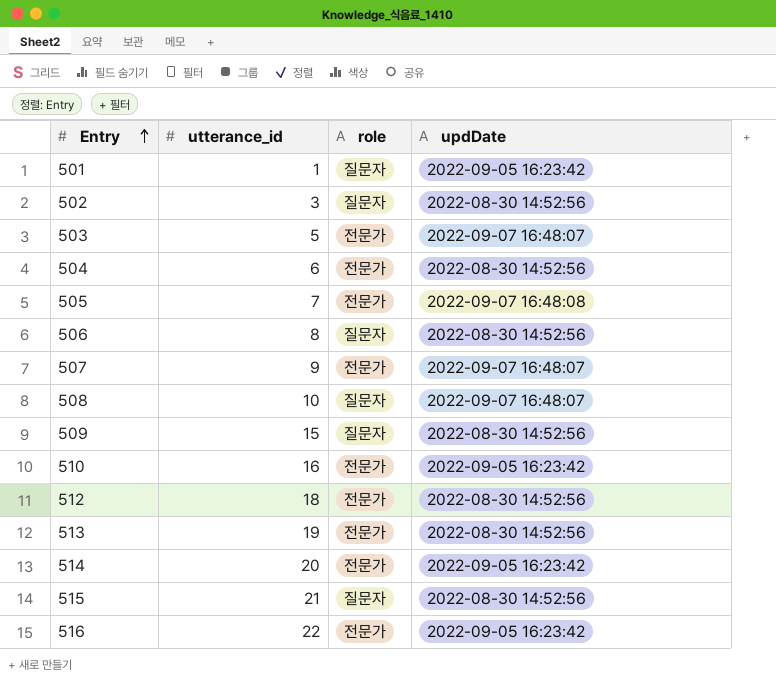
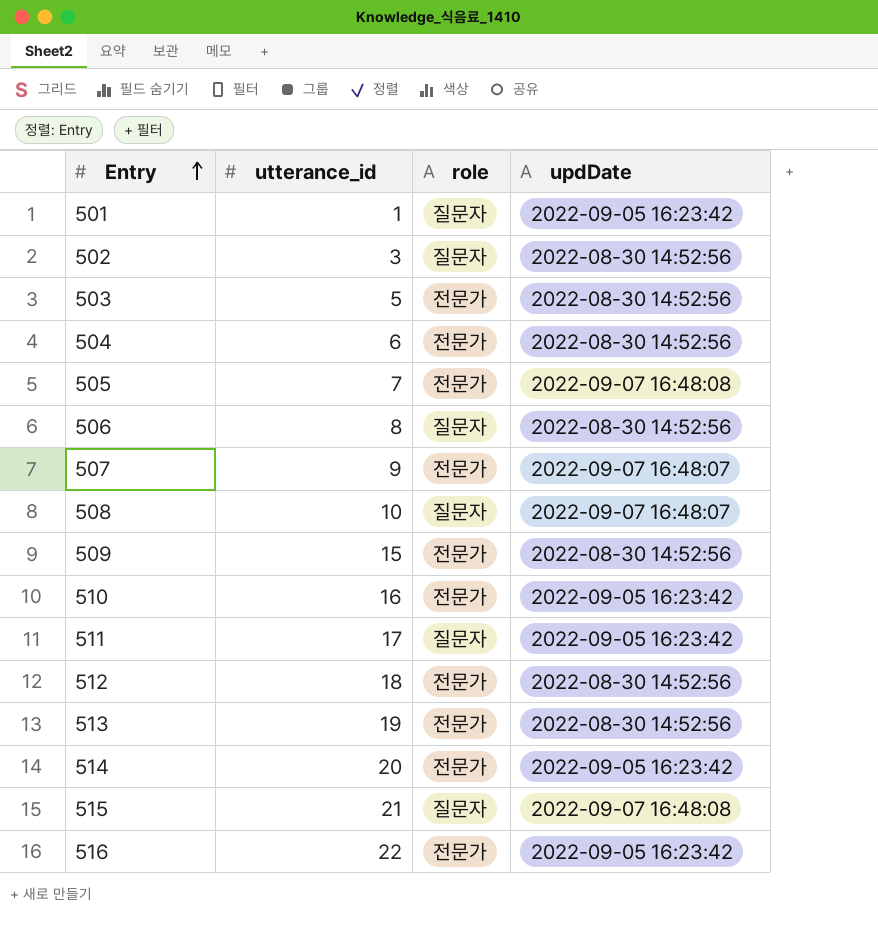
503 | updDate: 2022-09-07 16:48:07 -> 2022-08-30 14:52:56
509 | role: 질문자 -> 전문가
row 511: none -> 17 | 질문자 | 2022-09-05 16:23:42
515 | updDate: 2022-08-30 14:52:56 -> 2022-09-07 16:48:08

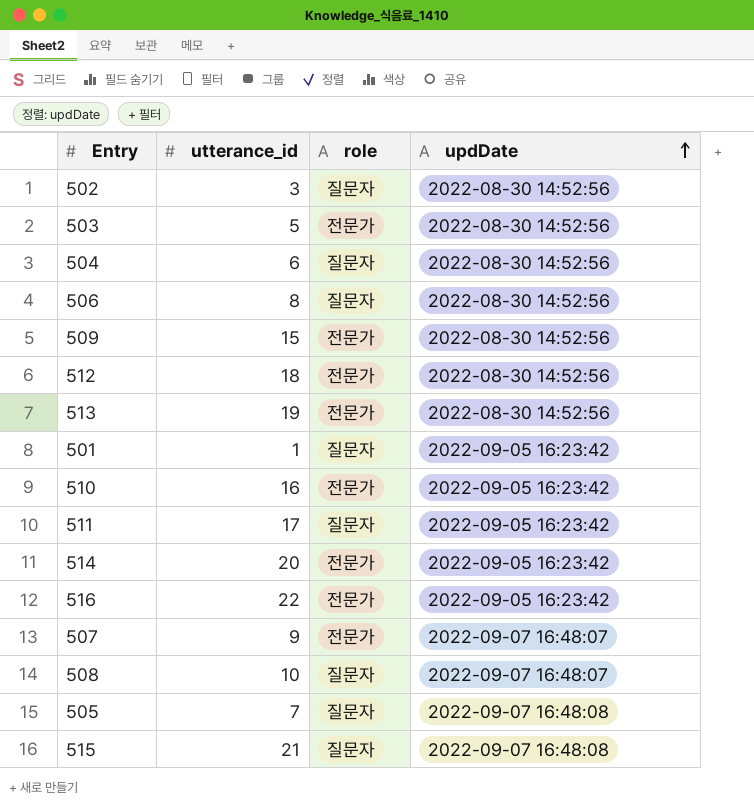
row order: Entry ascending -> updDate ascending
504 | role: 전문가 -> 질문자
505 | role: 전문가 -> 질문자

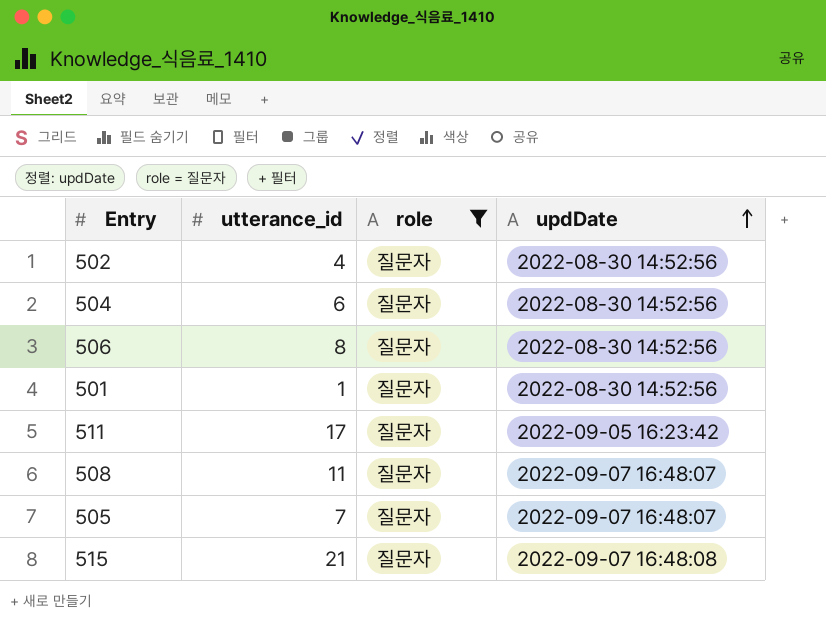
filter: none -> role = 질문자
502 | utterance_id: 3 -> 4
501 | updDate: 2022-09-05 16:23:42 -> 2022-08-30 14:52:56
508 | utterance_id: 10 -> 11
505 | updDate: 2022-09-07 16:48:08 -> 2022-09-07 16:48:07

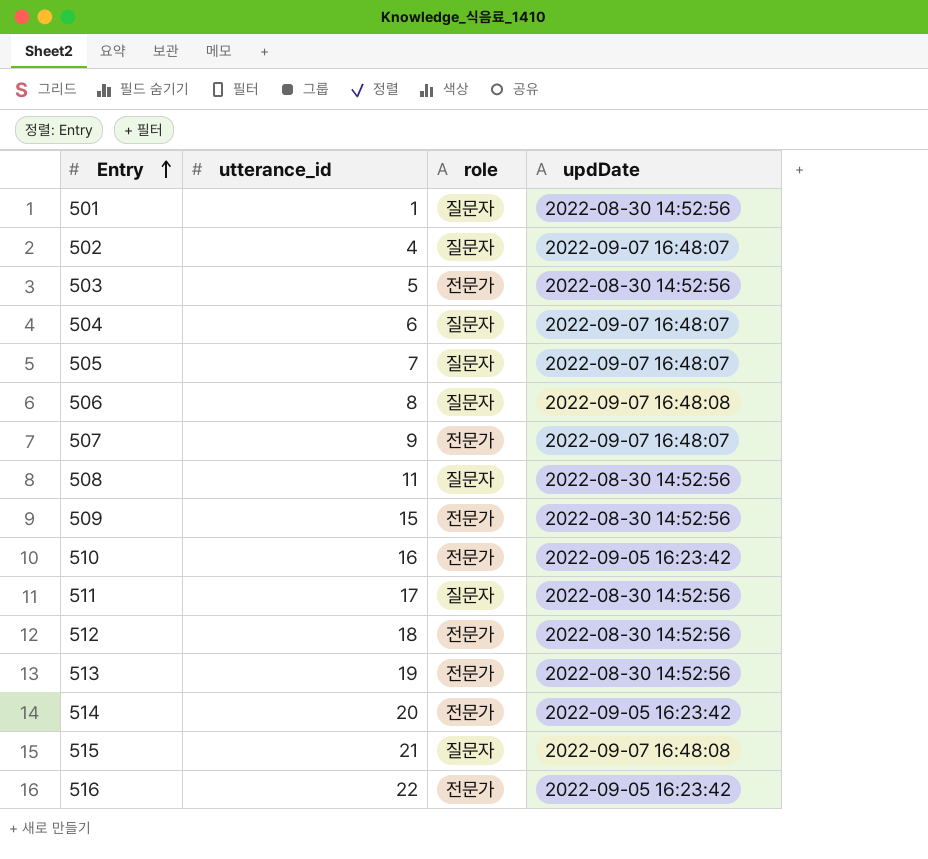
filter: role = 질문자 -> none
row order: updDate ascending -> Entry ascending
502 | updDate: 2022-08-30 14:52:56 -> 2022-09-07 16:48:07
504 | updDate: 2022-08-30 14:52:56 -> 2022-09-07 16:48:07
506 | updDate: 2022-08-30 14:52:56 -> 2022-09-07 16:48:08
508 | updDate: 2022-09-07 16:48:07 -> 2022-08-30 14:52:56
511 | updDate: 2022-09-05 16:23:42 -> 2022-08-30 14:52:56

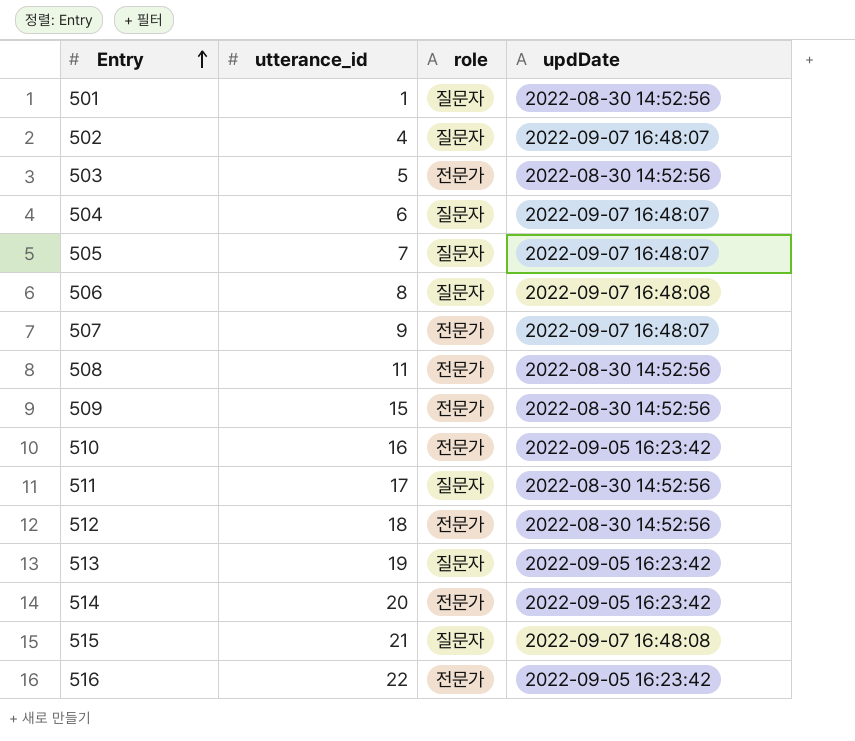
508 | role: 질문자 -> 전문가
513 | role: 전문가 -> 질문자
513 | updDate: 2022-08-30 14:52:56 -> 2022-09-05 16:23:42

